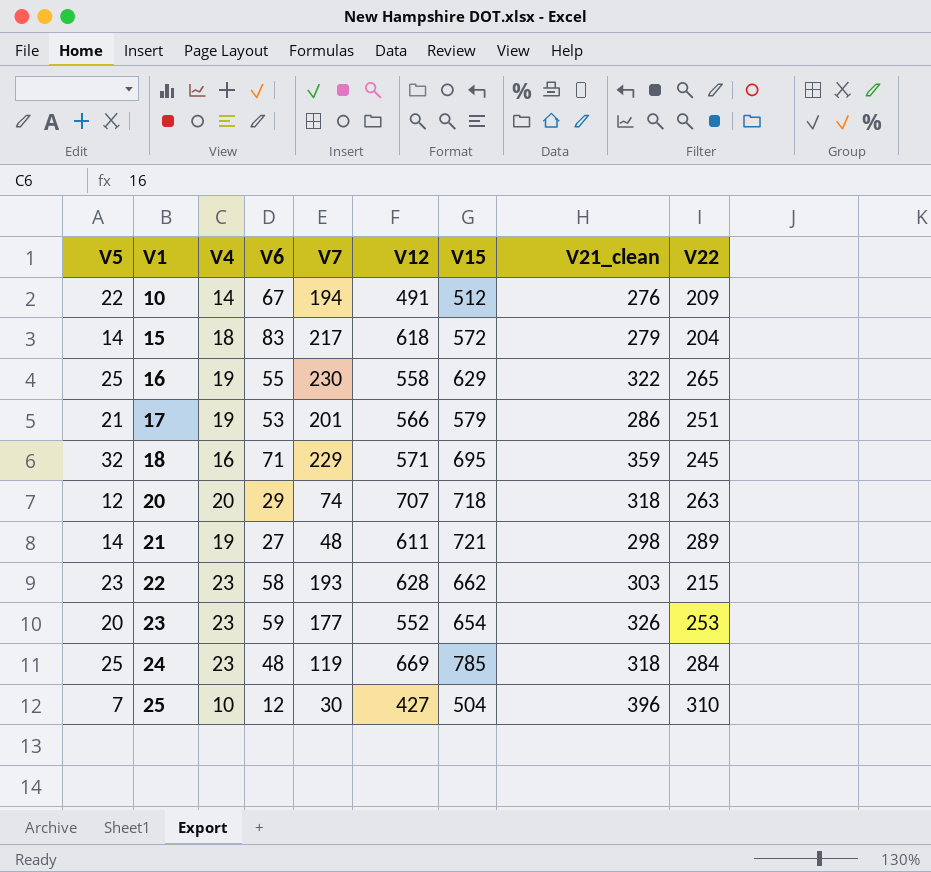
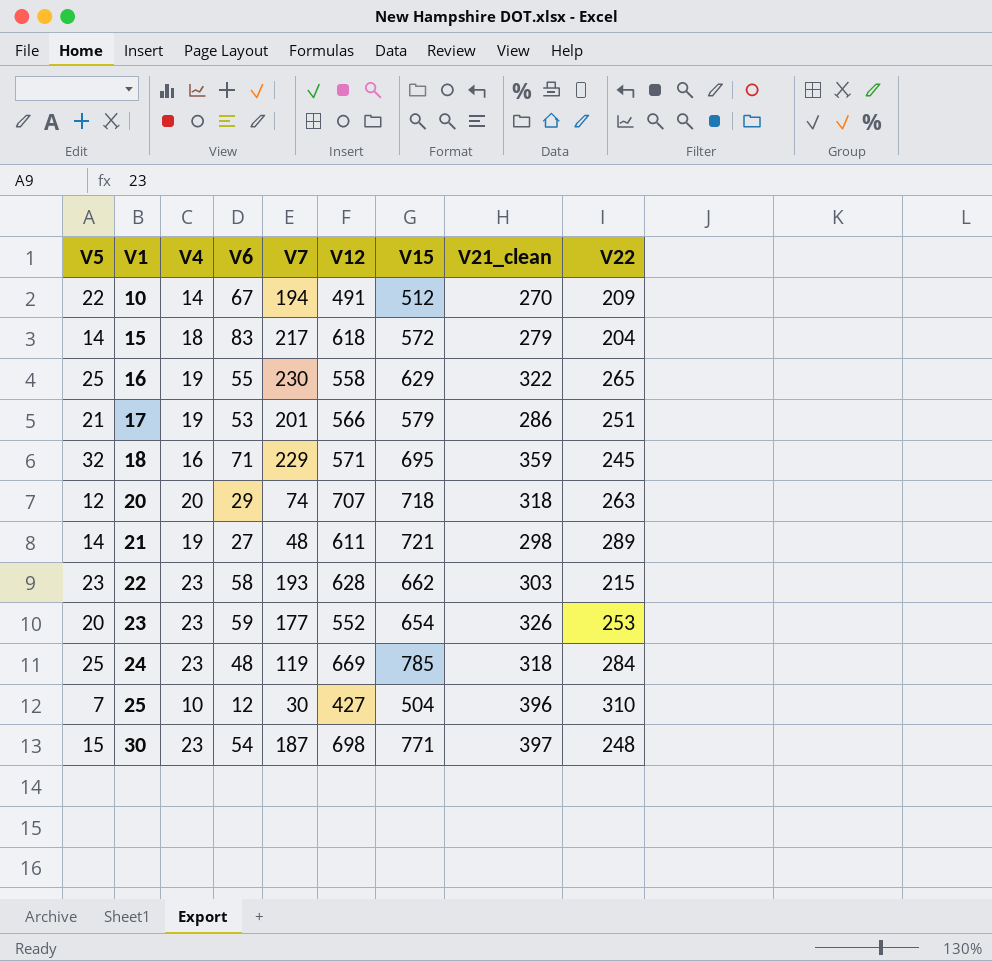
10 | V21_clean: 276 -> 270
row 30: none -> 15 | 23 | 54 | 187 | 698 | 771 | 397 | 248

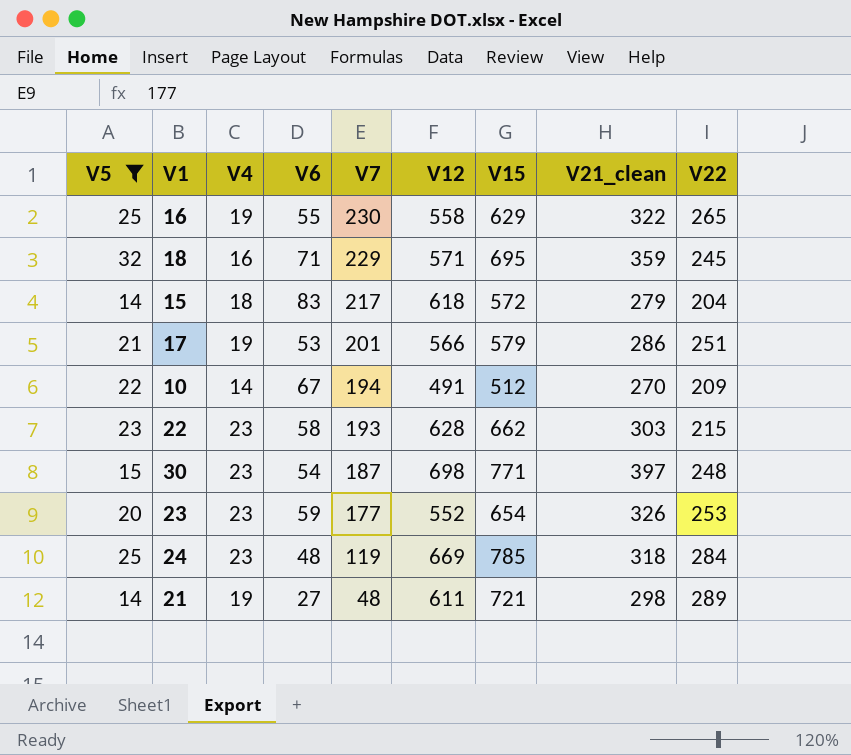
filter: none -> V5 >= 14
row order: V1 ascending -> V7 descending

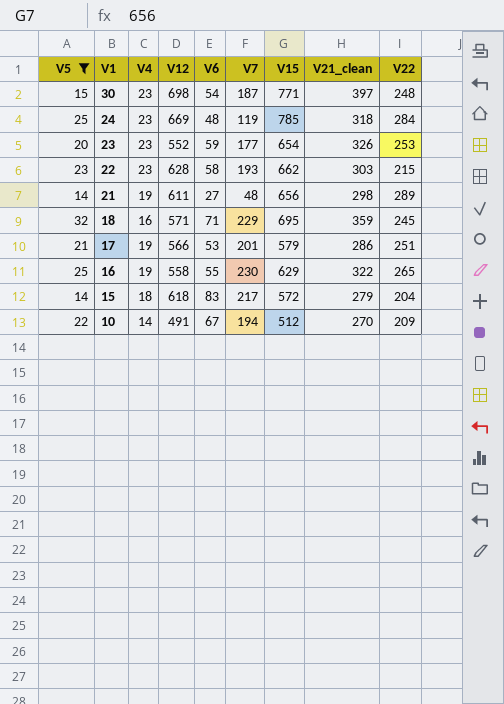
row order: V7 descending -> V1 descending
column V12 | position: 6 -> 4
21 | V15: 721 -> 656

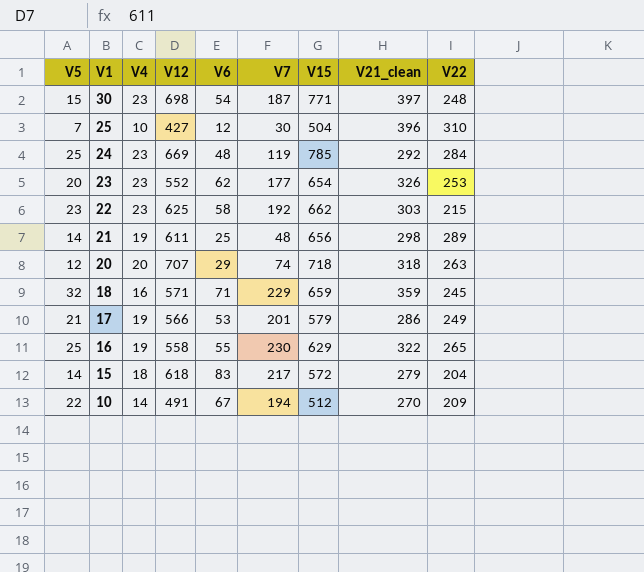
filter: V5 >= 14 -> none
24 | V21_clean: 318 -> 292
23 | V6: 59 -> 62
22 | V12: 628 -> 625
22 | V7: 193 -> 192
21 | V6: 27 -> 25
18 | V15: 695 -> 659
17 | V22: 251 -> 249

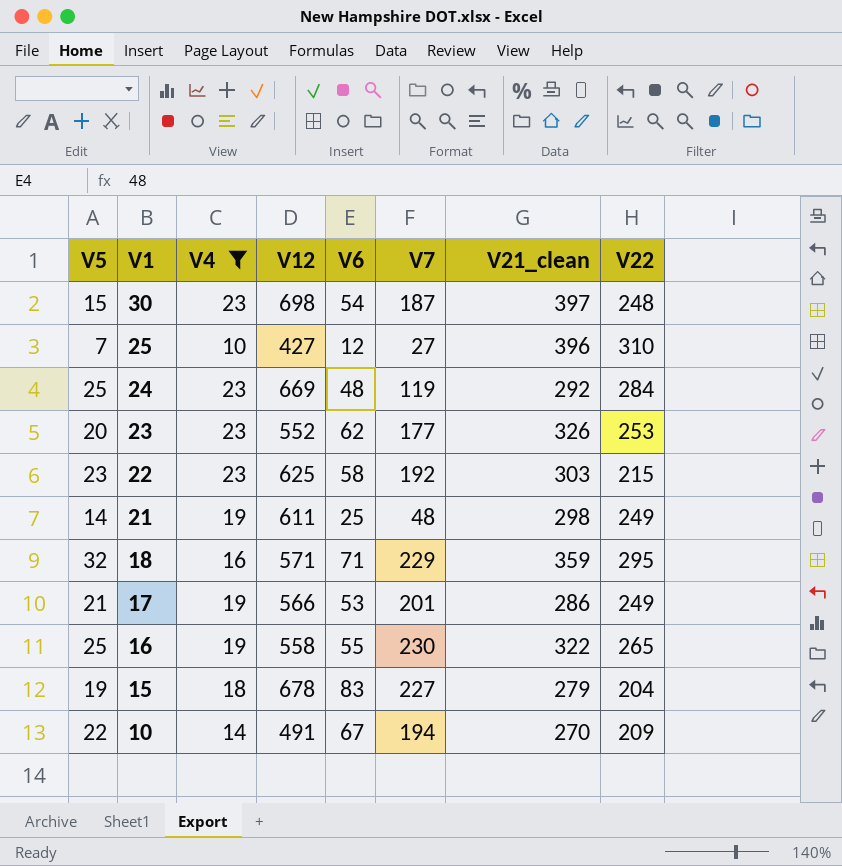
filter: none -> V4 != 20
column V15 | position: 7 -> none
25 | V7: 30 -> 27
21 | V22: 289 -> 249
18 | V22: 245 -> 295
15 | V5: 14 -> 19
15 | V12: 618 -> 678
15 | V7: 217 -> 227

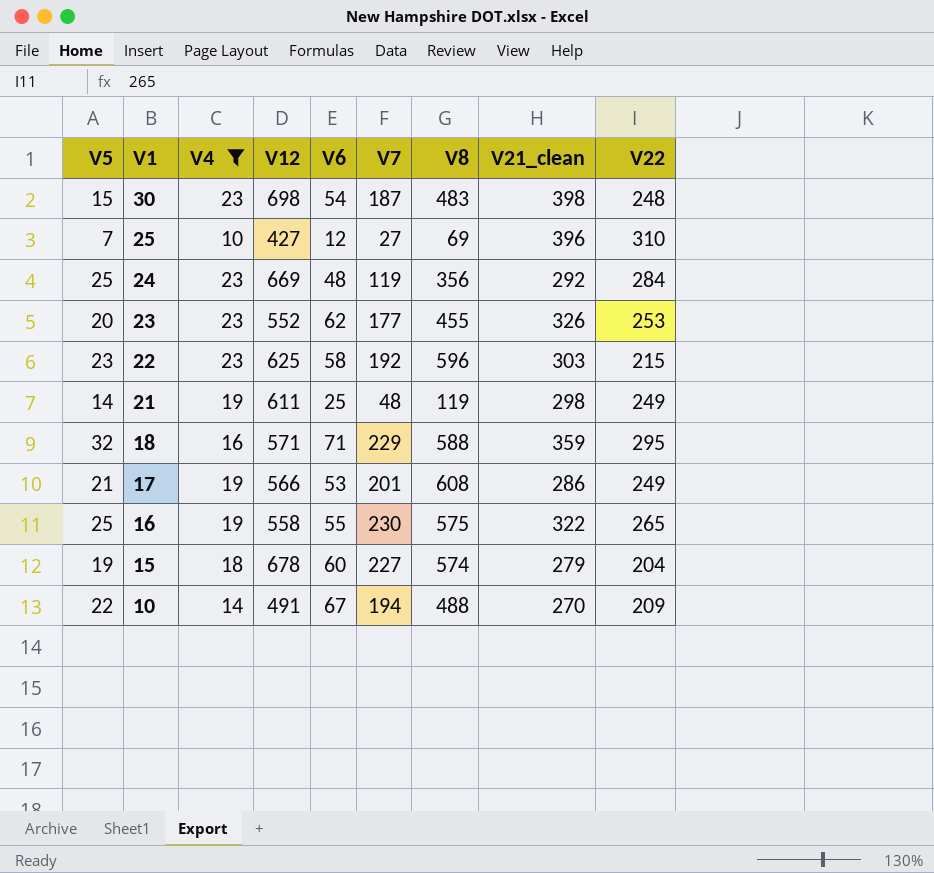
column V8 | position: none -> 7
30 | V21_clean: 397 -> 398
15 | V6: 83 -> 60

